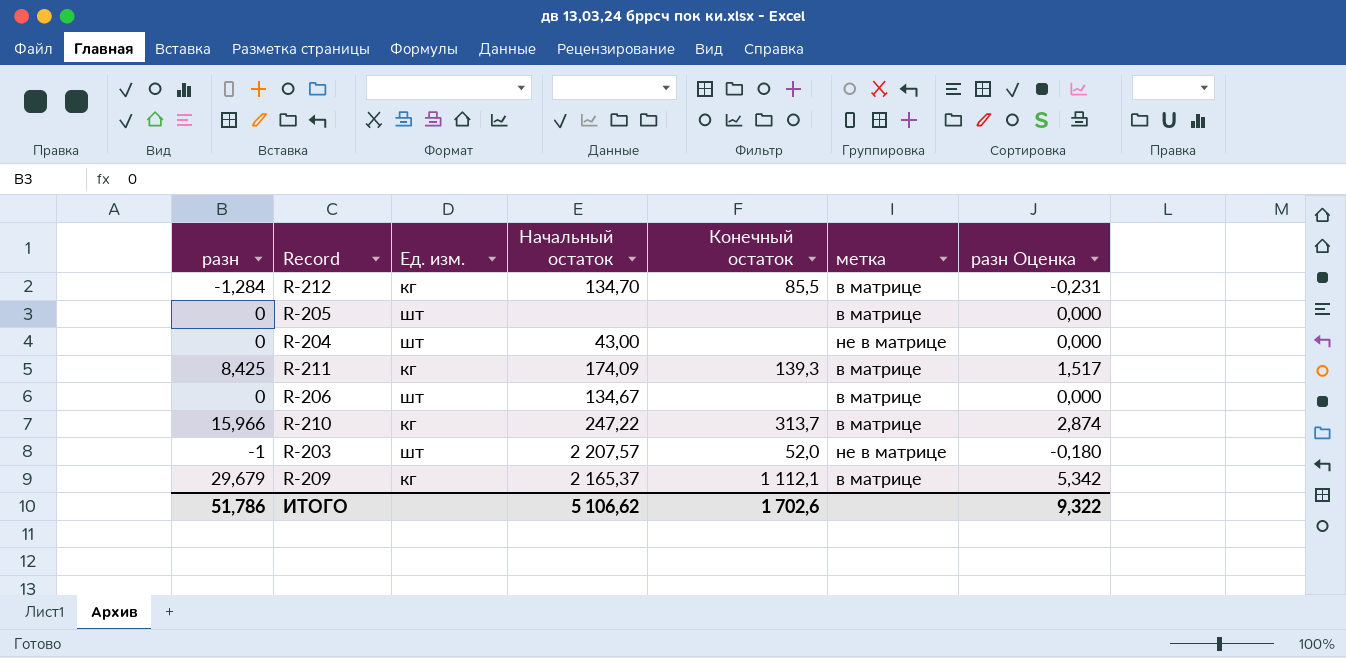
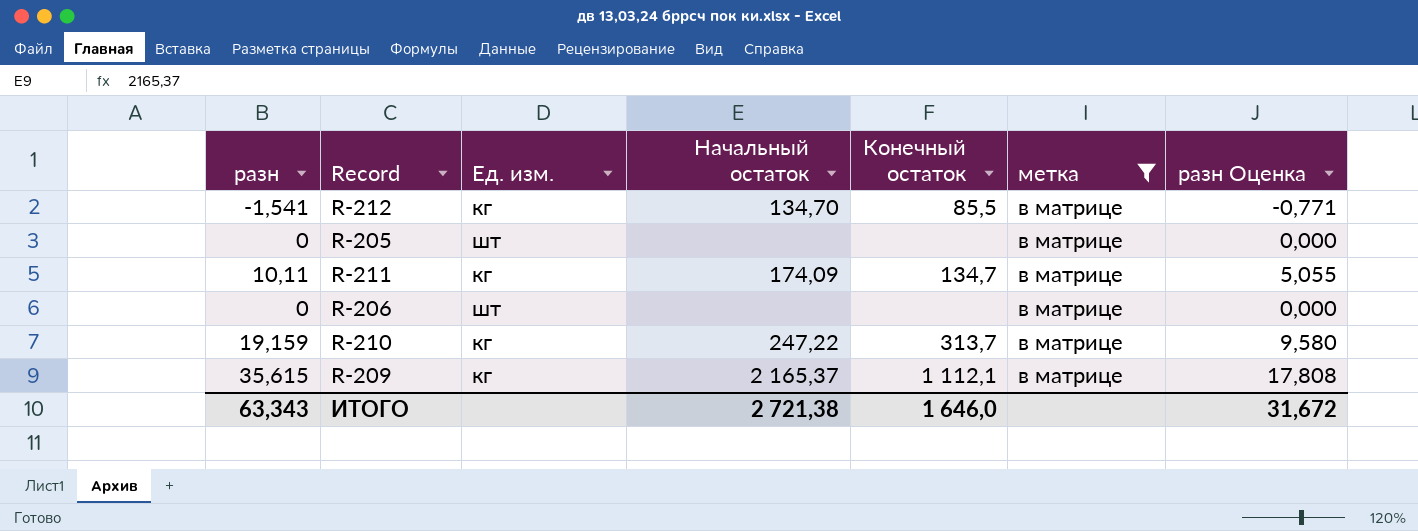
filter: none -> метка = в матрице
column разн Оценка | formula: [разн] * 0,18 -> [разн] * 0,5
R-212 | разн: -1,284 -> -1,541
R-211 | разн: 8,425 -> 10,11
R-211 | Конечный остаток: 139,3 -> 134,7
R-206 | Начальный остаток: 134,67 -> none
R-210 | разн: 15,966 -> 19,159
R-209 | разн: 29,679 -> 35,615
ИТОГО | разн: 51,786 -> 63,343
ИТОГО | Начальный остаток: 5 106,62 -> 2 721,38
ИТОГО | Конечный остаток: 1 702,6 -> 1 646,0
ИТОГО | разн Оценка: 9,322 -> 31,672

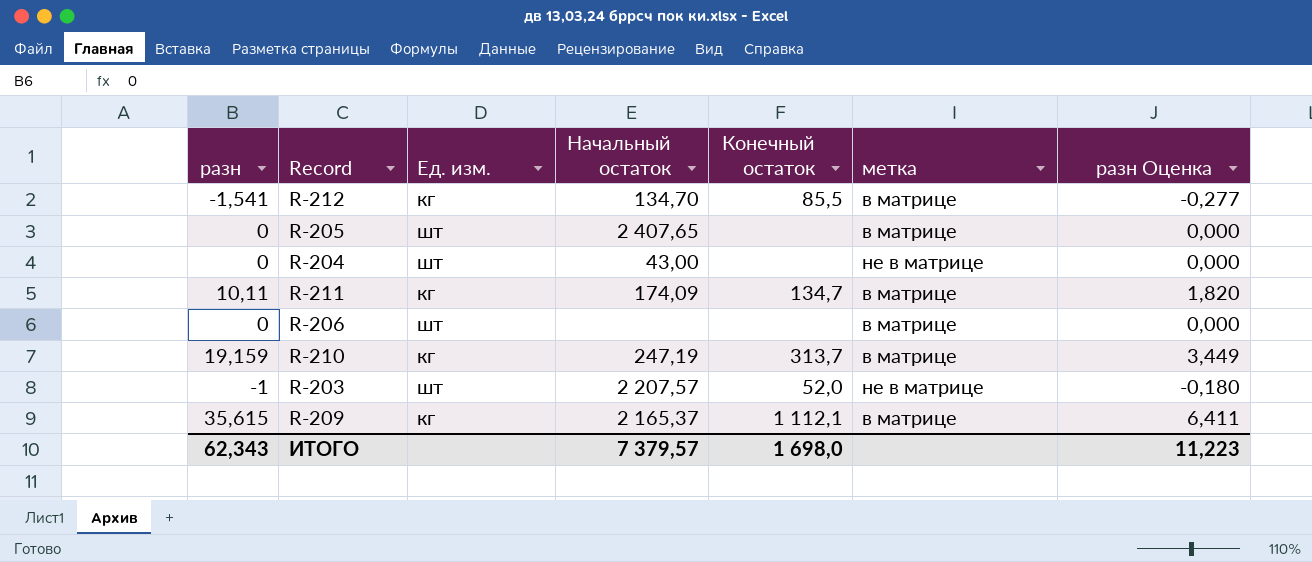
filter: метка = в матрице -> none
column разн Оценка | formula: [разн] * 0,5 -> [разн] * 0,18
R-205 | Начальный остаток: none -> 2 407,65
R-210 | Начальный остаток: 247,22 -> 247,19
ИТОГО | разн: 63,343 -> 62,343
ИТОГО | Начальный остаток: 2 721,38 -> 7 379,57
ИТОГО | Конечный остаток: 1 646,0 -> 1 698,0
ИТОГО | разн Оценка: 31,672 -> 11,223

